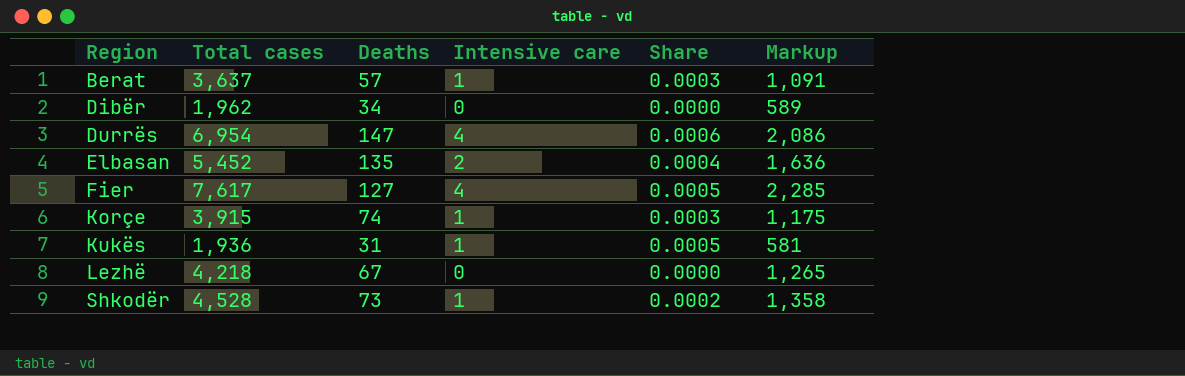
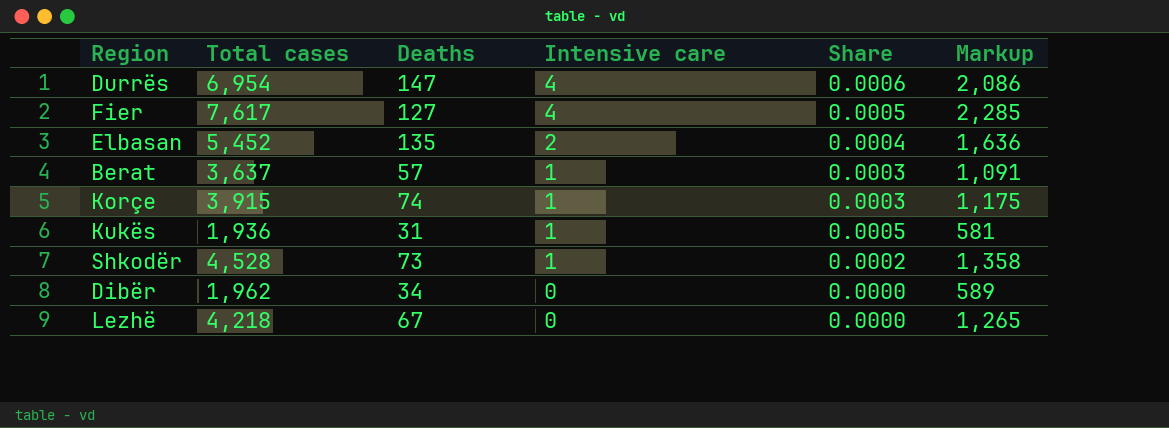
row order: Region ascending -> Intensive care descending

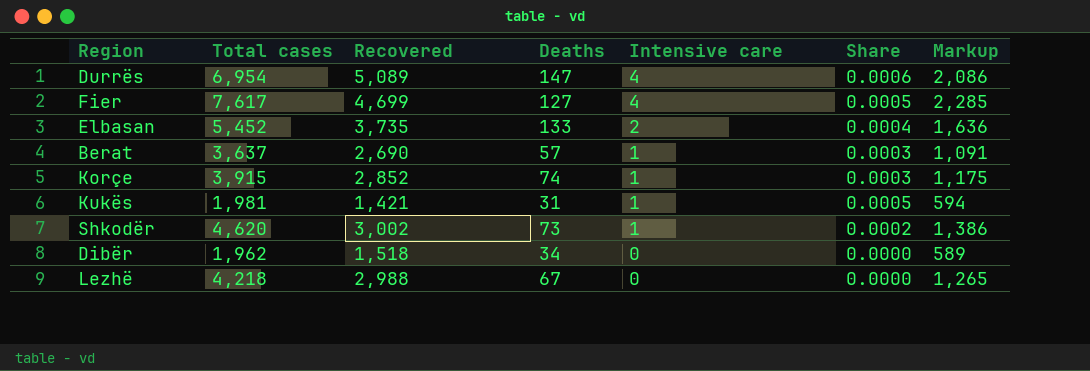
column Recovered | position: none -> 3
Elbasan | Deaths: 135 -> 133
Kukës | Total cases: 1,936 -> 1,981
Kukës | Markup: 581 -> 594
Shkodër | Total cases: 4,528 -> 4,620
Shkodër | Markup: 1,358 -> 1,386

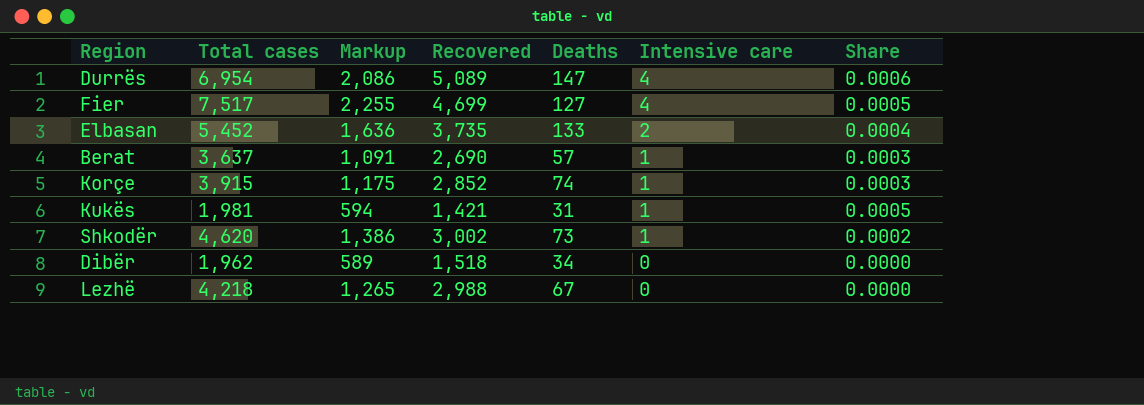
column Markup | position: 7 -> 3
Fier | Total cases: 7,617 -> 7,517
Fier | Markup: 2,285 -> 2,255

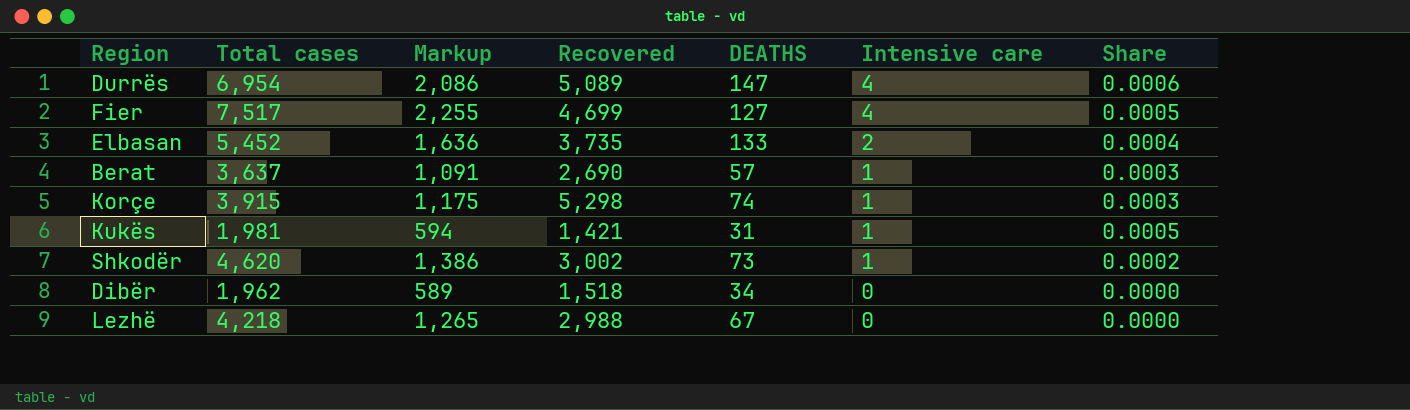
column name: Deaths -> DEATHS
Korçe | Recovered: 2,852 -> 5,298

